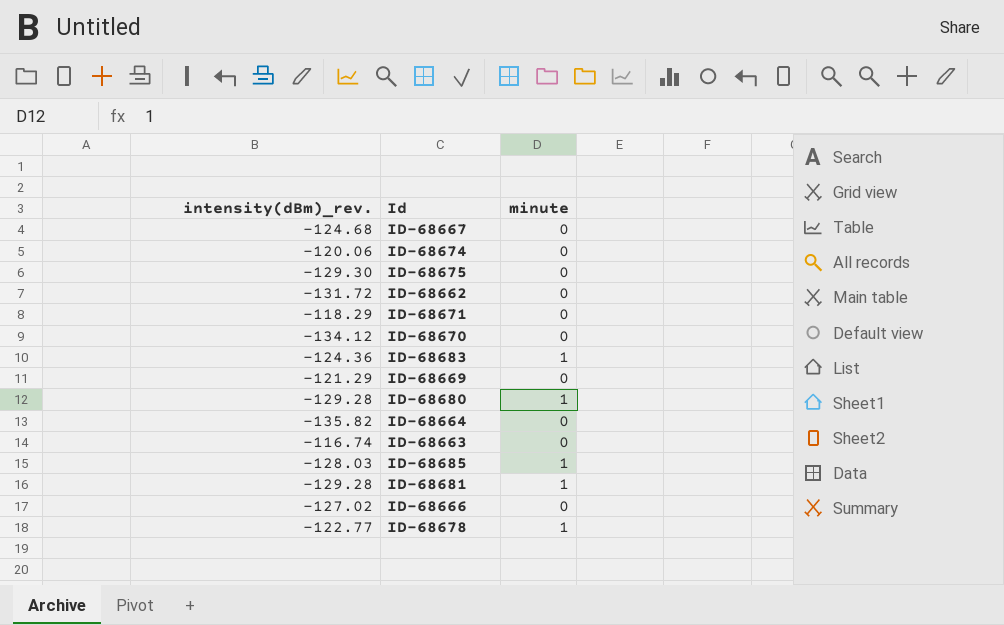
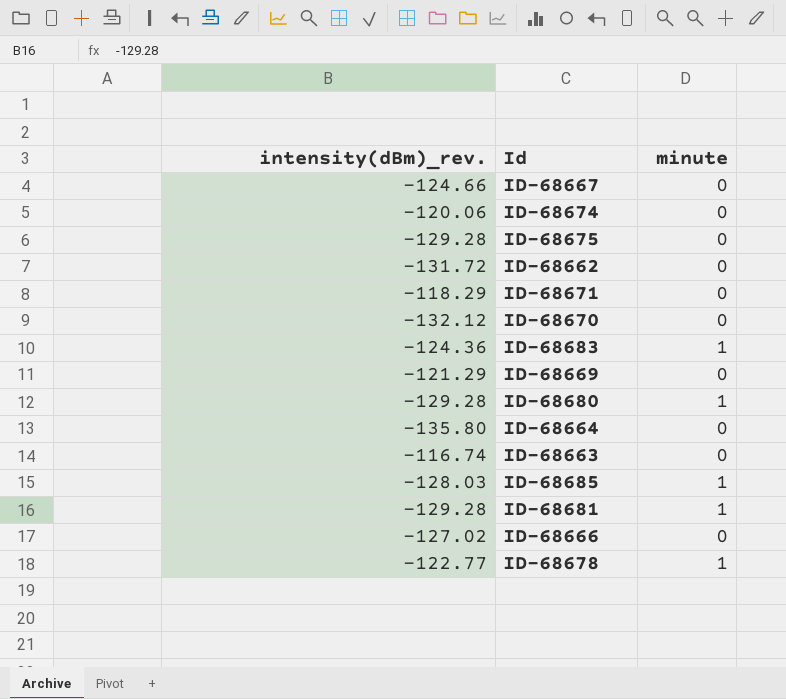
ID-68667 | intensity(dBm)_rev.: -124.68 -> -124.66
ID-68675 | intensity(dBm)_rev.: -129.30 -> -129.28
ID-68670 | intensity(dBm)_rev.: -134.12 -> -132.12
ID-68664 | intensity(dBm)_rev.: -135.82 -> -135.80

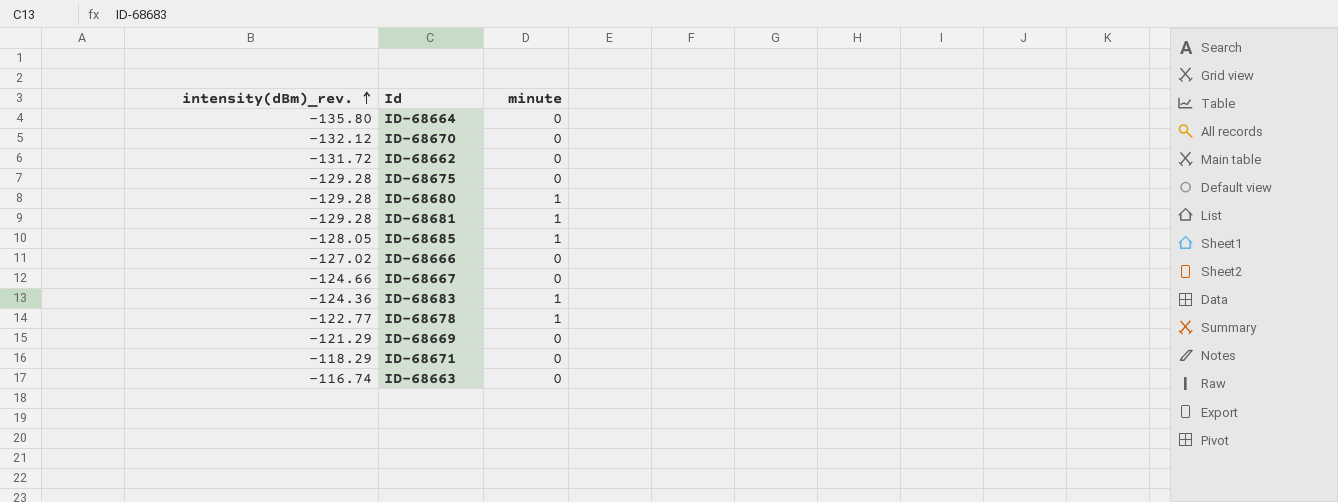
row order: none -> intensity(dBm)_rev. ascending
row ID-68674: -120.06 | 0 -> none
ID-68685 | intensity(dBm)_rev.: -128.03 -> -128.05

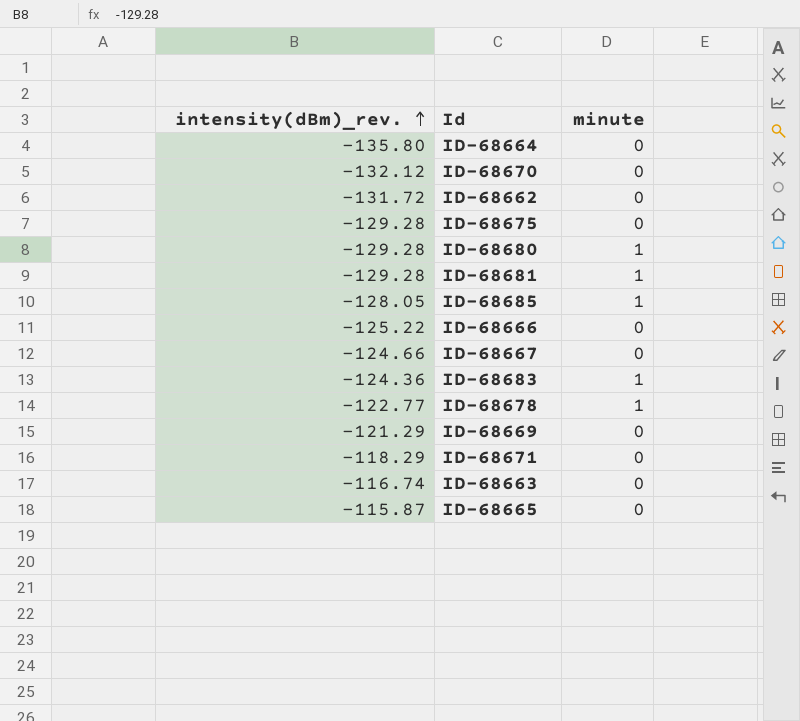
ID-68666 | intensity(dBm)_rev.: -127.02 -> -125.22
row ID-68665: none -> -115.87 | 0

